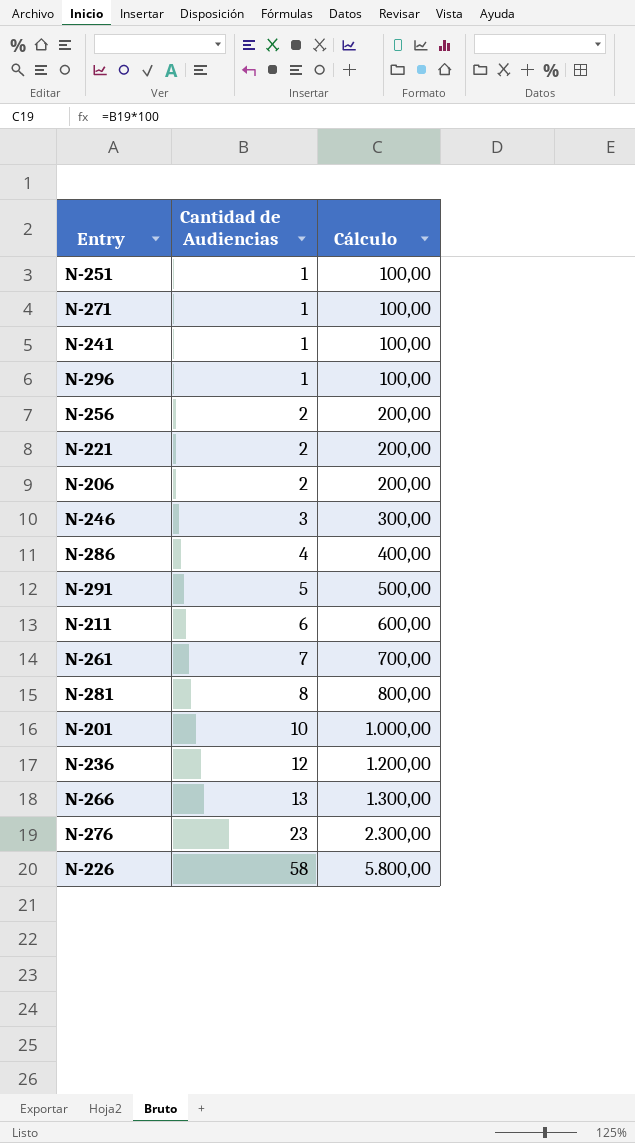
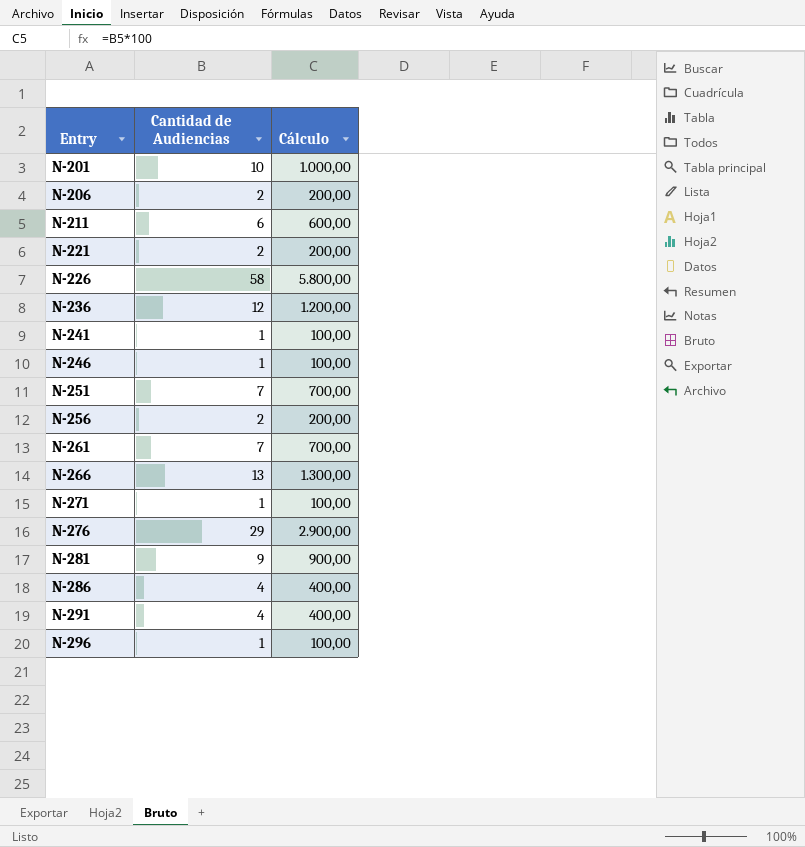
row order: Cantidad de Audiencias ascending -> Entry ascending
N-246 | Cantidad de Audiencias: 3 -> 1
N-246 | Cálculo: 300,00 -> 100,00
N-251 | Cantidad de Audiencias: 1 -> 7
N-251 | Cálculo: 100,00 -> 700,00
N-276 | Cantidad de Audiencias: 23 -> 29
N-276 | Cálculo: 2.300,00 -> 2.900,00
N-281 | Cantidad de Audiencias: 8 -> 9
N-281 | Cálculo: 800,00 -> 900,00
N-291 | Cantidad de Audiencias: 5 -> 4
N-291 | Cálculo: 500,00 -> 400,00

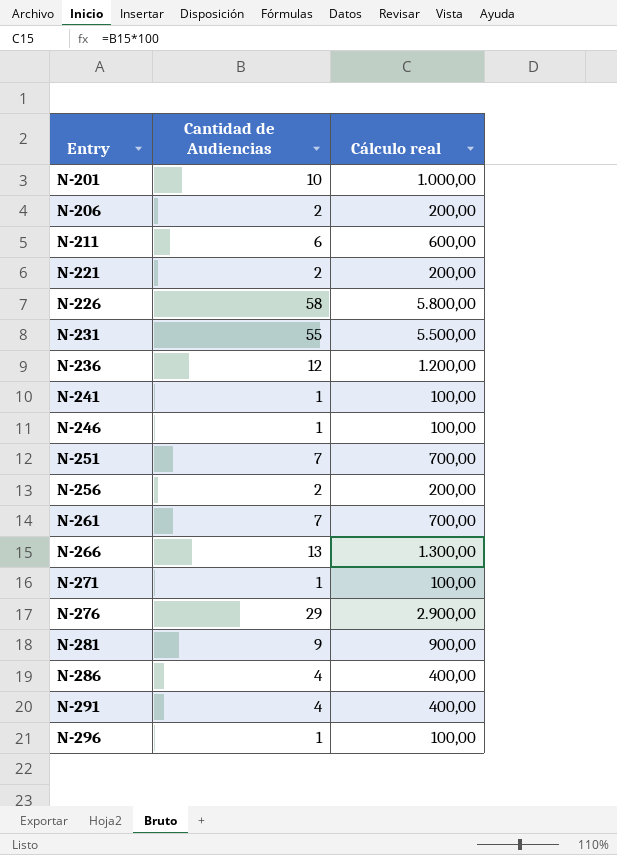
column name: Cálculo -> Cálculo real
row N-231: none -> 55 | 5.500,00

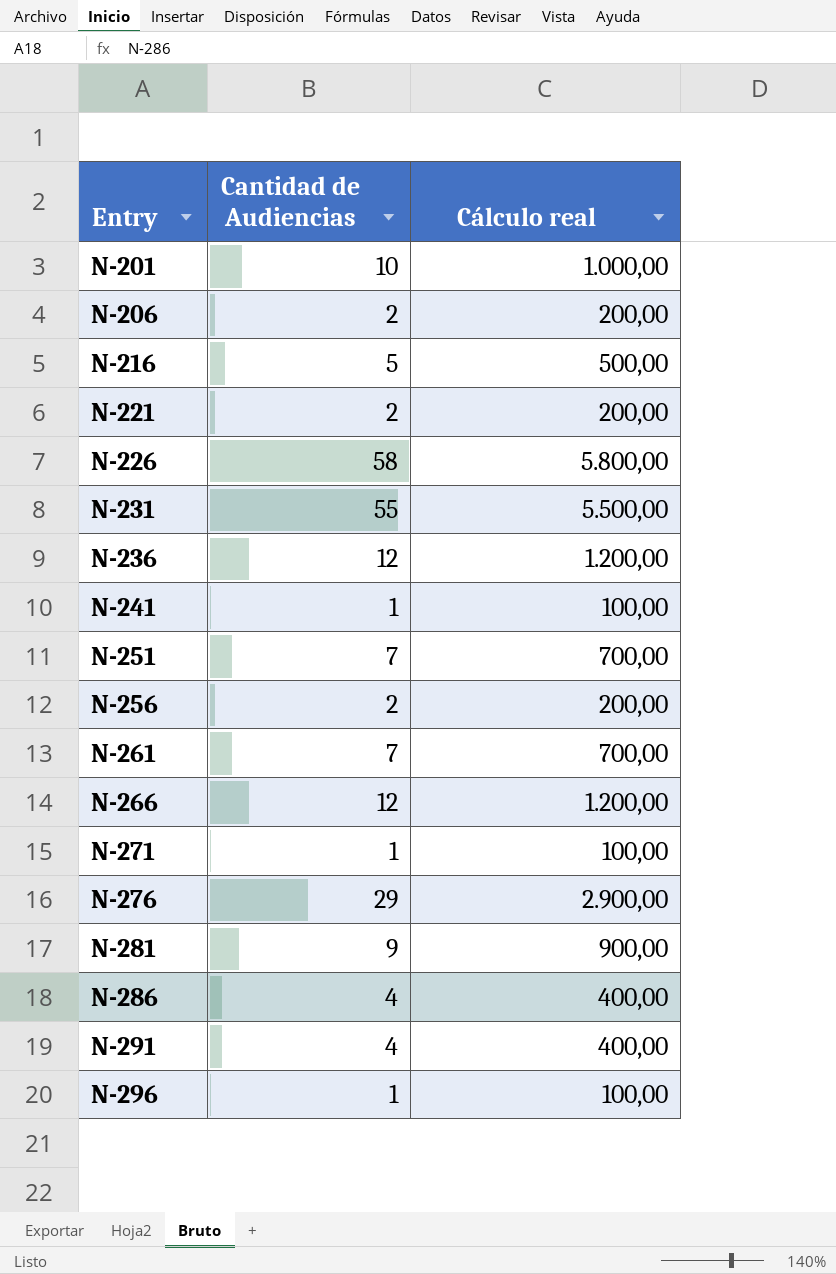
row N-211: 6 | 600,00 -> none
row N-246: 1 | 100,00 -> none
row N-216: none -> 5 | 500,00
N-266 | Cantidad de Audiencias: 13 -> 12
N-266 | Cálculo real: 1.300,00 -> 1.200,00

